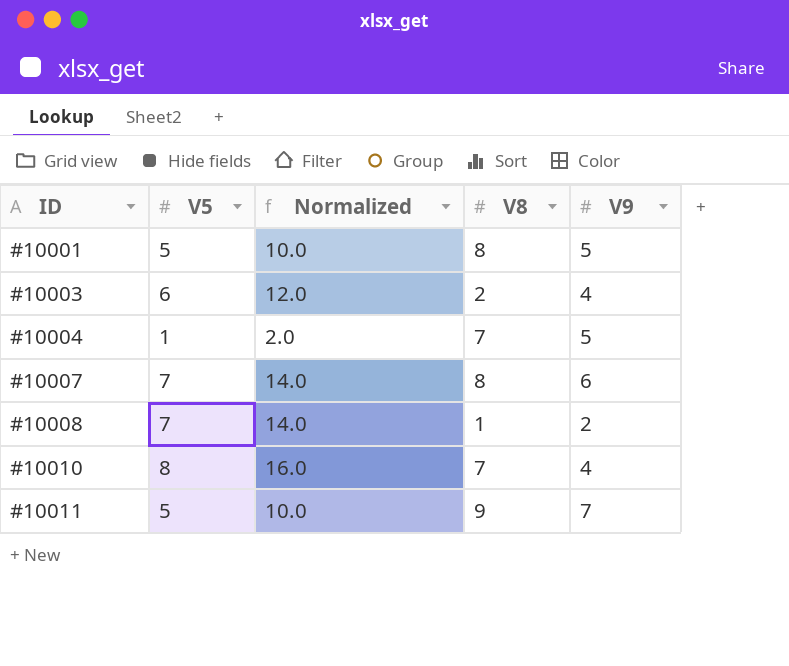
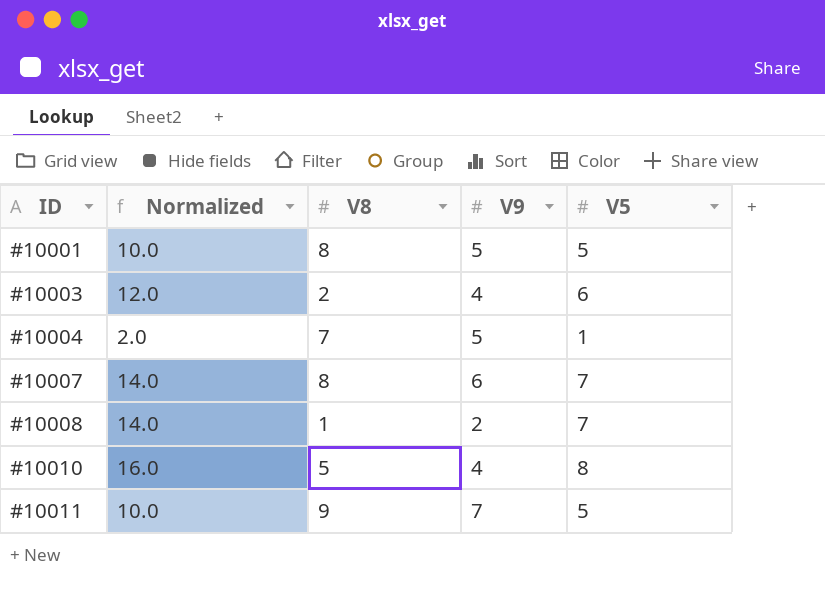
column V5 | position: 2 -> 5
#10010 | V8: 7 -> 5

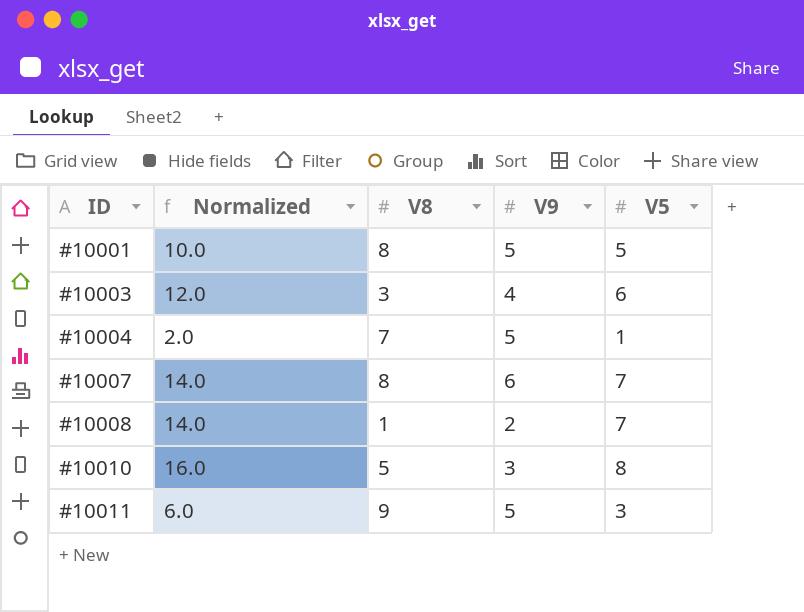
#10003 | V8: 2 -> 3
#10010 | V9: 4 -> 3
#10011 | Normalized: 10.0 -> 6.0
#10011 | V9: 7 -> 5
#10011 | V5: 5 -> 3

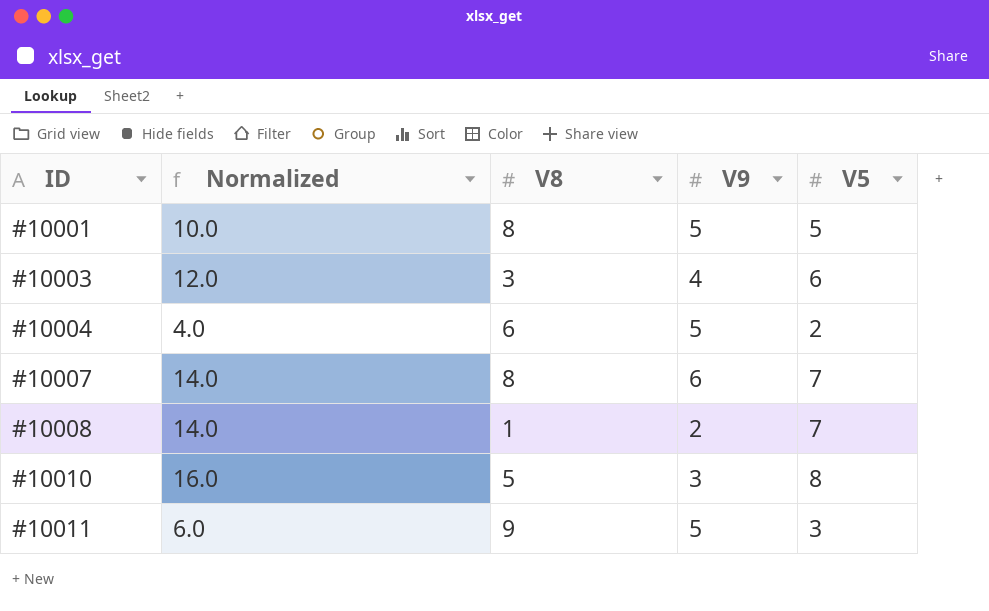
#10004 | Normalized: 2.0 -> 4.0
#10004 | V8: 7 -> 6
#10004 | V5: 1 -> 2

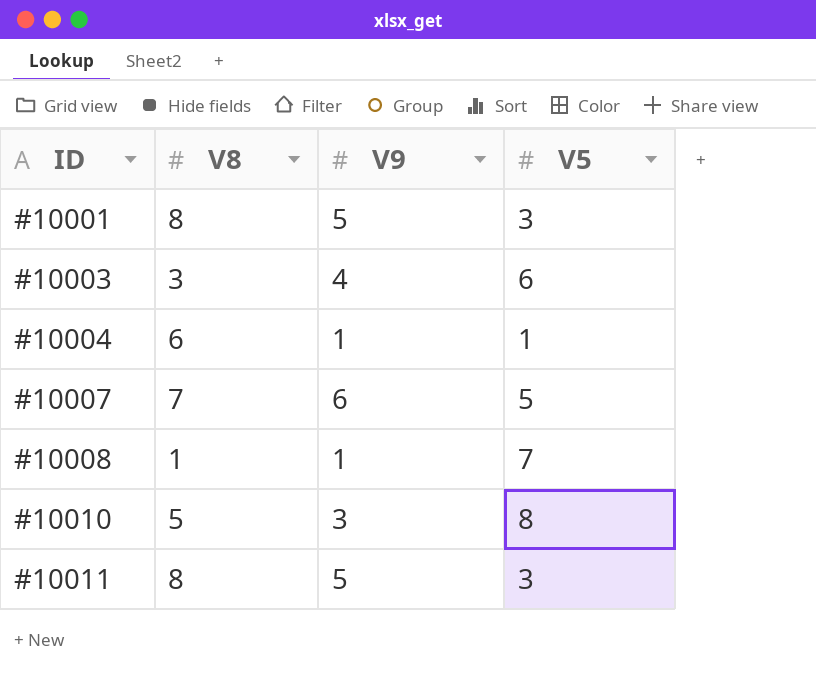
column Normalized | formula: [V5] * 2 -> none
#10001 | V5: 5 -> 3
#10004 | V9: 5 -> 1
#10004 | V5: 2 -> 1
#10007 | V8: 8 -> 7
#10007 | V5: 7 -> 5
#10008 | V9: 2 -> 1
#10011 | V8: 9 -> 8

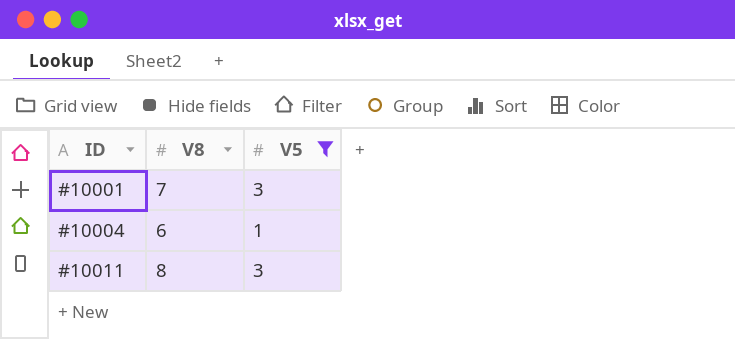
filter: none -> V5 <= 3
column V9 | position: 3 -> none
#10001 | V8: 8 -> 7

